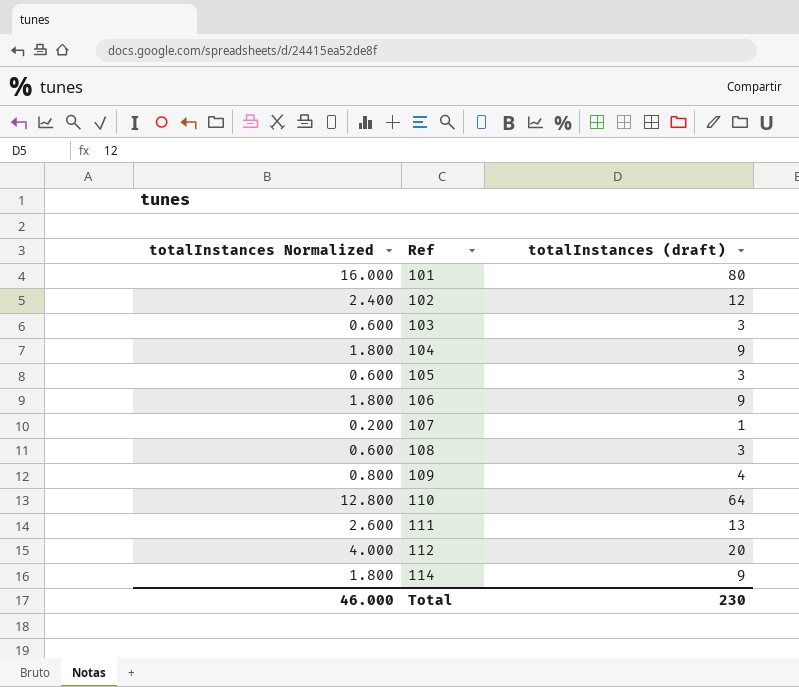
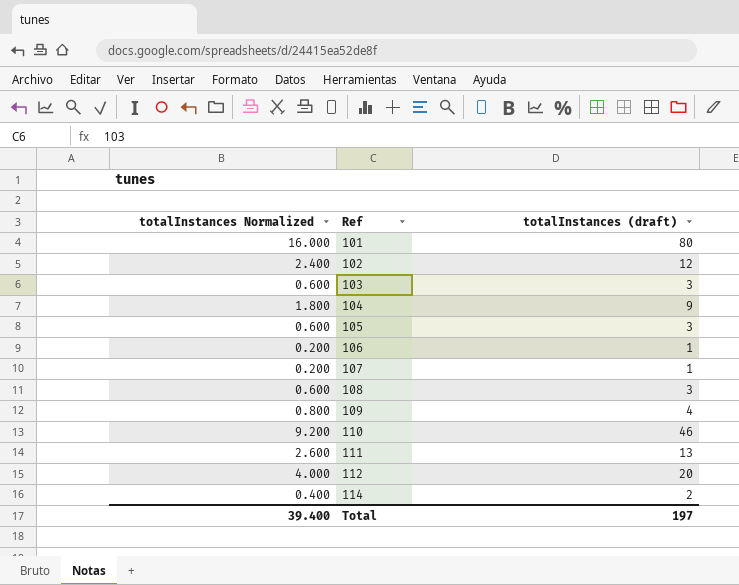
106 | totalInstances Normalized: 1.800 -> 0.200
106 | totalInstances (draft): 9 -> 1
110 | totalInstances Normalized: 12.800 -> 9.200
110 | totalInstances (draft): 64 -> 46
114 | totalInstances Normalized: 1.800 -> 0.400
114 | totalInstances (draft): 9 -> 2
Total | totalInstances Normalized: 46.000 -> 39.400
Total | totalInstances (draft): 230 -> 197

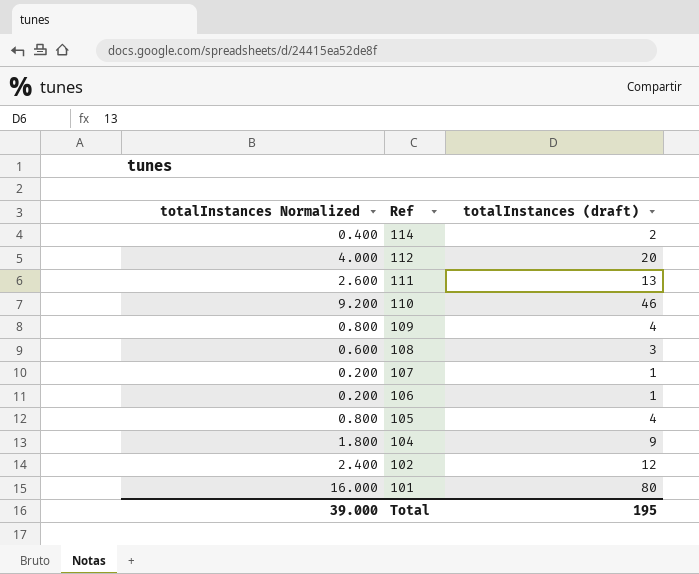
row order: Ref ascending -> Ref descending
row 103: 0.600 | 3 -> none
105 | totalInstances Normalized: 0.600 -> 0.800
105 | totalInstances (draft): 3 -> 4
Total | totalInstances Normalized: 39.400 -> 39.000
Total | totalInstances (draft): 197 -> 195

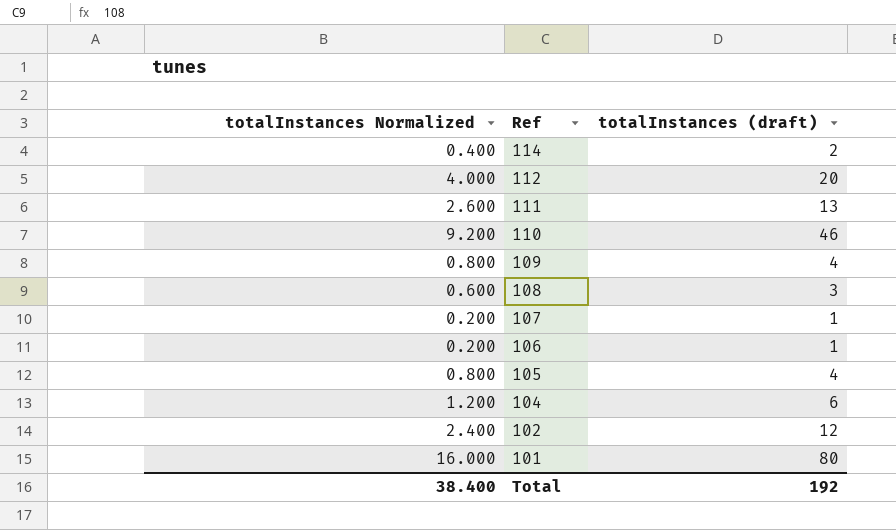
104 | totalInstances Normalized: 1.800 -> 1.200
104 | totalInstances (draft): 9 -> 6
Total | totalInstances Normalized: 39.000 -> 38.400
Total | totalInstances (draft): 195 -> 192

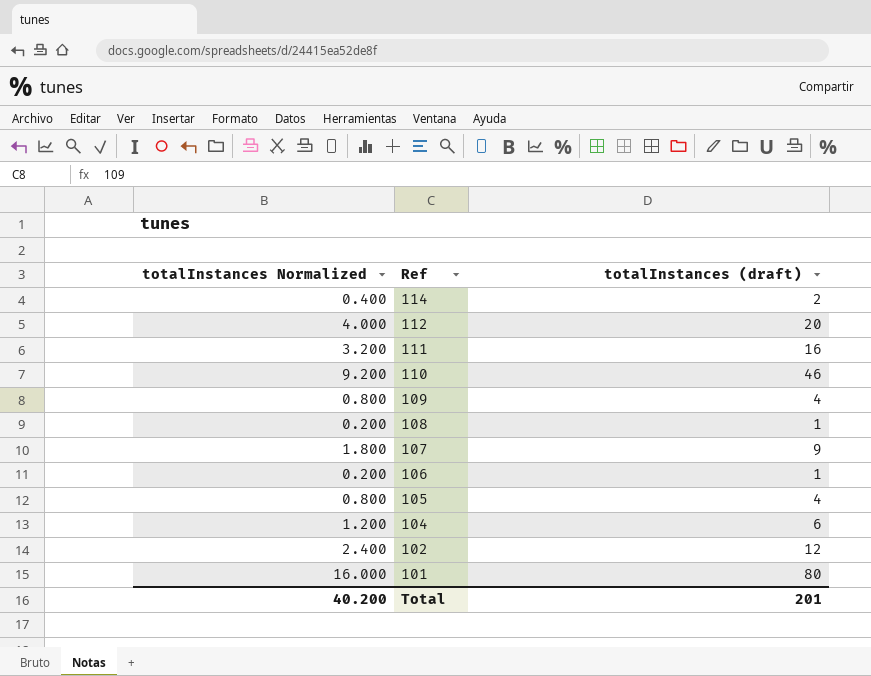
111 | totalInstances Normalized: 2.600 -> 3.200
111 | totalInstances (draft): 13 -> 16
108 | totalInstances Normalized: 0.600 -> 0.200
108 | totalInstances (draft): 3 -> 1
107 | totalInstances Normalized: 0.200 -> 1.800
107 | totalInstances (draft): 1 -> 9
Total | totalInstances Normalized: 38.400 -> 40.200
Total | totalInstances (draft): 192 -> 201

